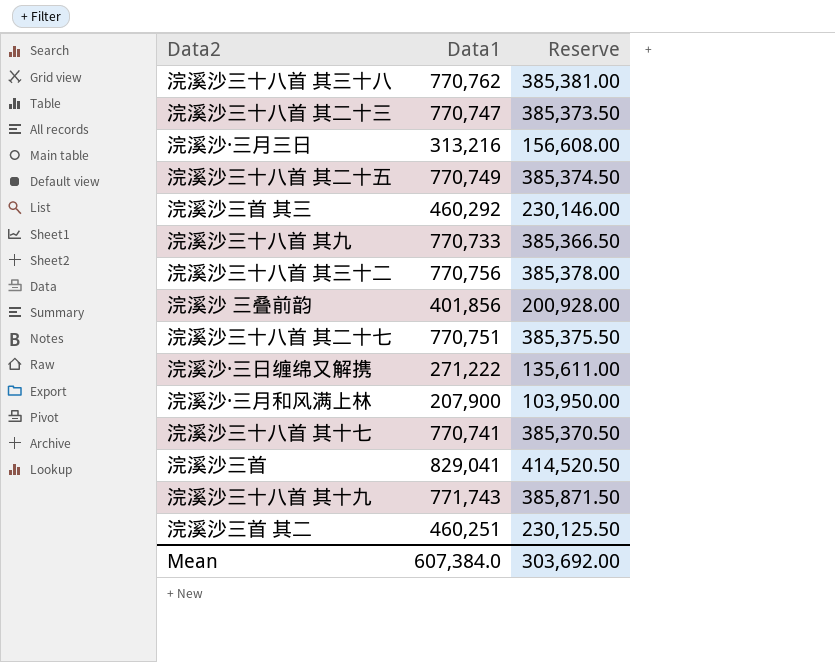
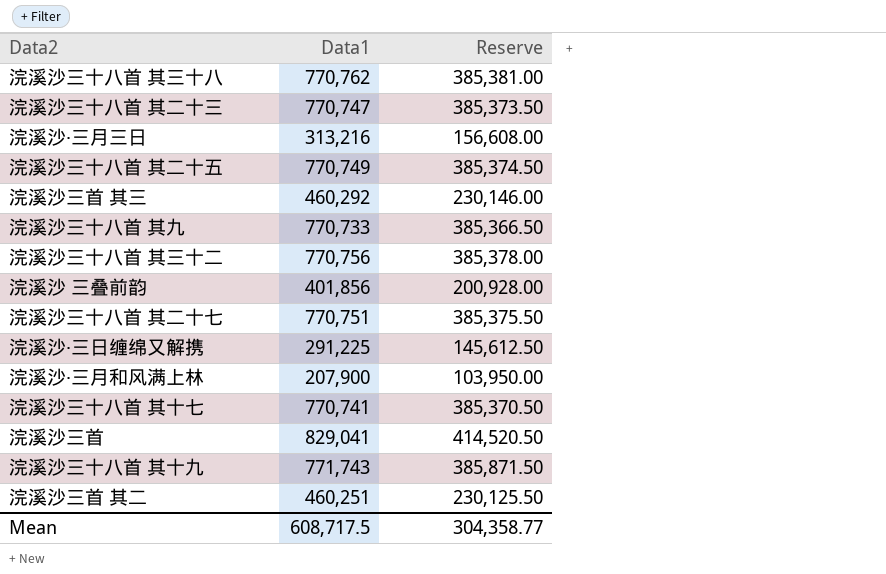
浣溪沙·三日缠绵又解携 | Data1: 271,222 -> 291,225
浣溪沙·三日缠绵又解携 | Reserve: 135,611.00 -> 145,612.50
Mean | Data1: 607,384.0 -> 608,717.5
Mean | Reserve: 303,692.00 -> 304,358.77

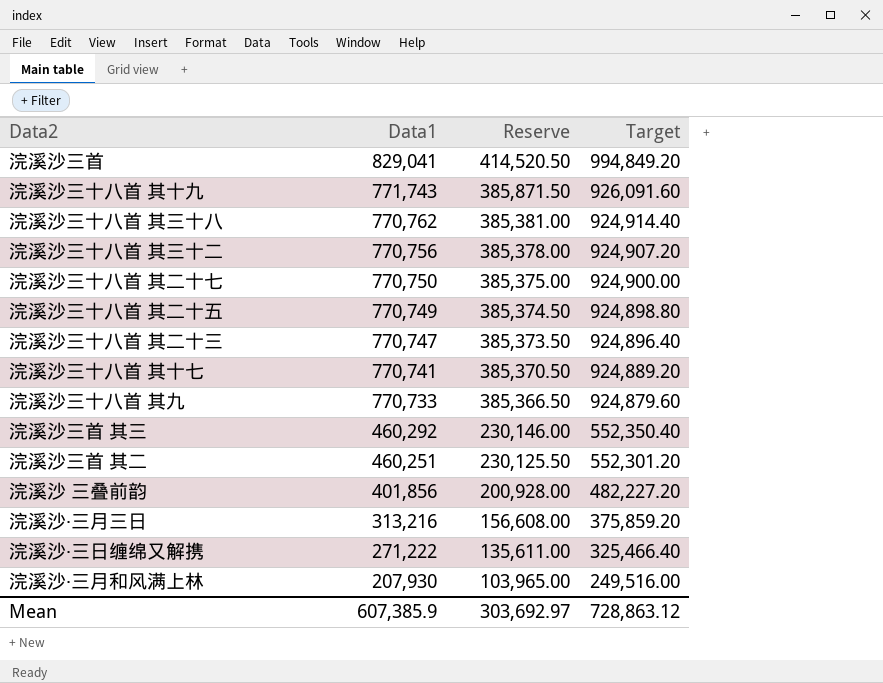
row order: none -> Data1 descending
column Target | formula: none -> [Data1] * 1.2
浣溪沙三十八首 其二十七 | Data1: 770,751 -> 770,750
浣溪沙三十八首 其二十七 | Reserve: 385,375.50 -> 385,375.00
浣溪沙·三日缠绵又解携 | Data1: 291,225 -> 271,222
浣溪沙·三日缠绵又解携 | Reserve: 145,612.50 -> 135,611.00
浣溪沙·三月和风满上林 | Data1: 207,900 -> 207,930
浣溪沙·三月和风满上林 | Reserve: 103,950.00 -> 103,965.00
Mean | Data1: 608,717.5 -> 607,385.9
Mean | Reserve: 304,358.77 -> 303,692.97

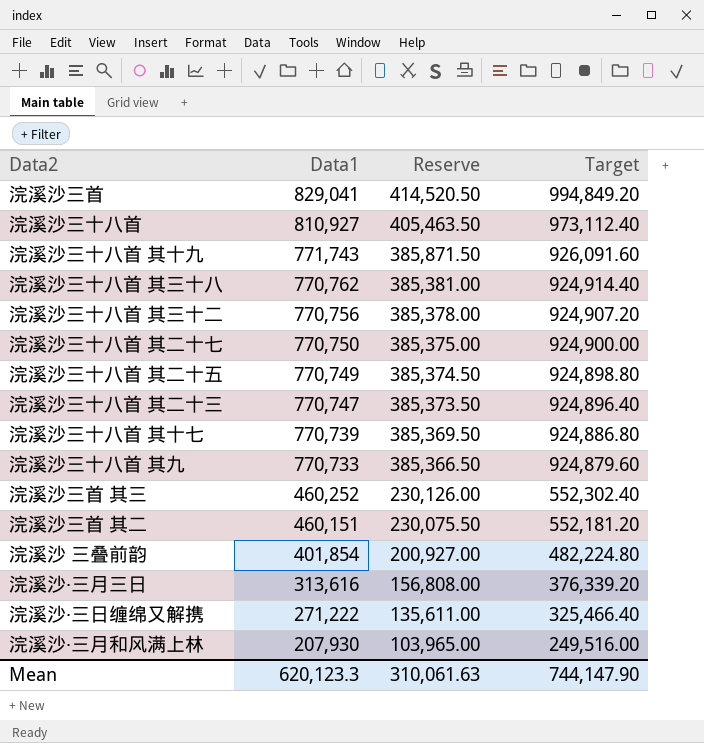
row 浣溪沙三十八首: none -> 810,927 | 405,463.50 | 973,112.40
浣溪沙三十八首 其十七 | Data1: 770,741 -> 770,739
浣溪沙三十八首 其十七 | Reserve: 385,370.50 -> 385,369.50
浣溪沙三十八首 其十七 | Target: 924,889.20 -> 924,886.80
浣溪沙三首 其三 | Data1: 460,292 -> 460,252
浣溪沙三首 其三 | Reserve: 230,146.00 -> 230,126.00
浣溪沙三首 其三 | Target: 552,350.40 -> 552,302.40
浣溪沙三首 其二 | Data1: 460,251 -> 460,151
浣溪沙三首 其二 | Reserve: 230,125.50 -> 230,075.50
浣溪沙三首 其二 | Target: 552,301.20 -> 552,181.20
浣溪沙 三叠前韵 | Data1: 401,856 -> 401,854
浣溪沙 三叠前韵 | Reserve: 200,928.00 -> 200,927.00
浣溪沙 三叠前韵 | Target: 482,227.20 -> 482,224.80
浣溪沙·三月三日 | Data1: 313,216 -> 313,616
浣溪沙·三月三日 | Reserve: 156,608.00 -> 156,808.00
浣溪沙·三月三日 | Target: 375,859.20 -> 376,339.20
Mean | Data1: 607,385.9 -> 620,123.3
Mean | Reserve: 303,692.97 -> 310,061.63
Mean | Target: 728,863.12 -> 744,147.90

